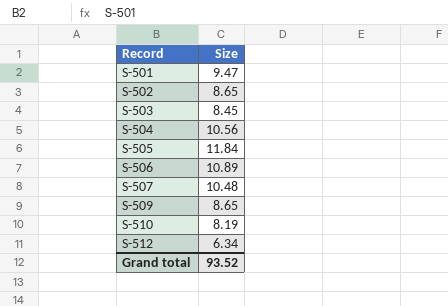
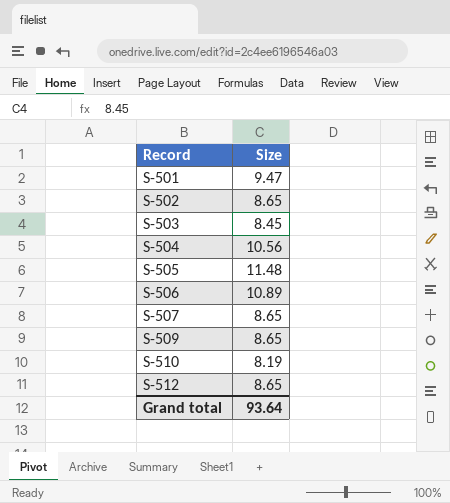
S-505 | Size: 11.84 -> 11.48
S-507 | Size: 10.48 -> 8.65
S-512 | Size: 6.34 -> 8.65
Grand total | Size: 93.52 -> 93.64

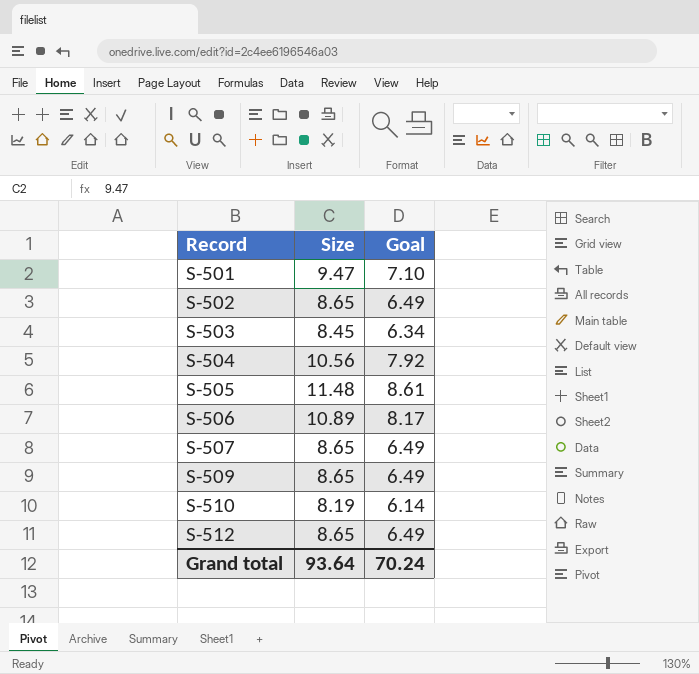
column Goal | formula: none -> [Size] * 0.75

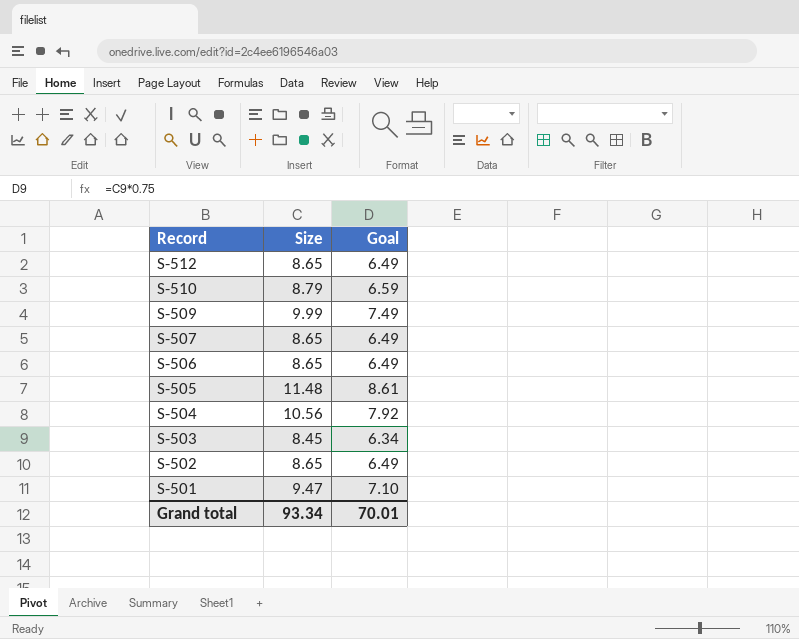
row order: Record ascending -> Record descending
S-510 | Size: 8.19 -> 8.79
S-510 | Goal: 6.14 -> 6.59
S-509 | Size: 8.65 -> 9.99
S-509 | Goal: 6.49 -> 7.49
S-506 | Size: 10.89 -> 8.65
S-506 | Goal: 8.17 -> 6.49
Grand total | Size: 93.64 -> 93.34
Grand total | Goal: 70.24 -> 70.01

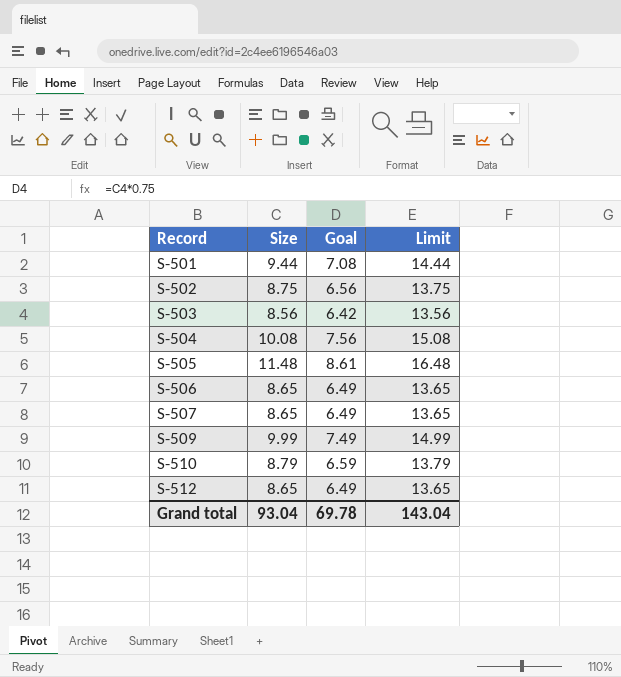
row order: Record descending -> Record ascending
column Limit | formula: none -> [Size] + 5
S-501 | Size: 9.47 -> 9.44
S-501 | Goal: 7.10 -> 7.08
S-502 | Size: 8.65 -> 8.75
S-502 | Goal: 6.49 -> 6.56
S-503 | Size: 8.45 -> 8.56
S-503 | Goal: 6.34 -> 6.42
S-504 | Size: 10.56 -> 10.08
S-504 | Goal: 7.92 -> 7.56
Grand total | Size: 93.34 -> 93.04
Grand total | Goal: 70.01 -> 69.78

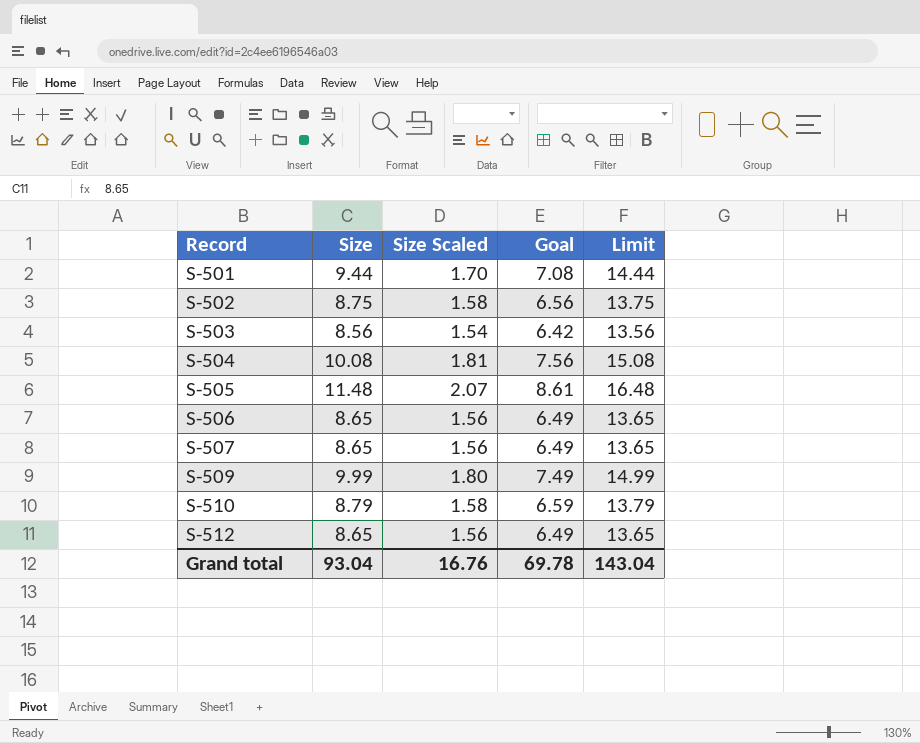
column Size Scaled | formula: none -> [Size] * 0.18

